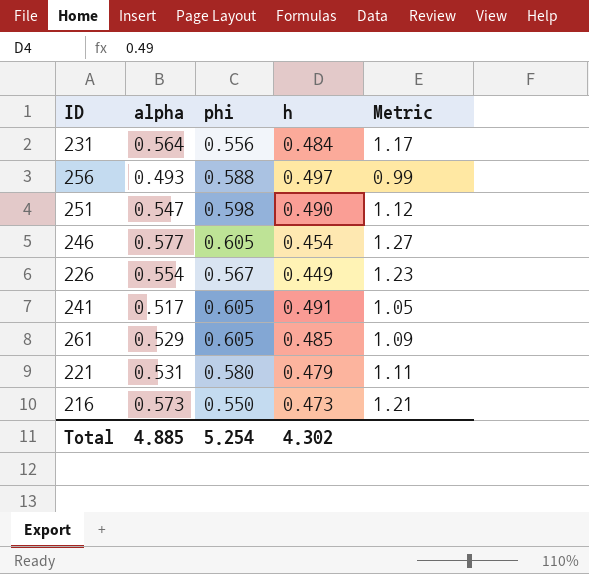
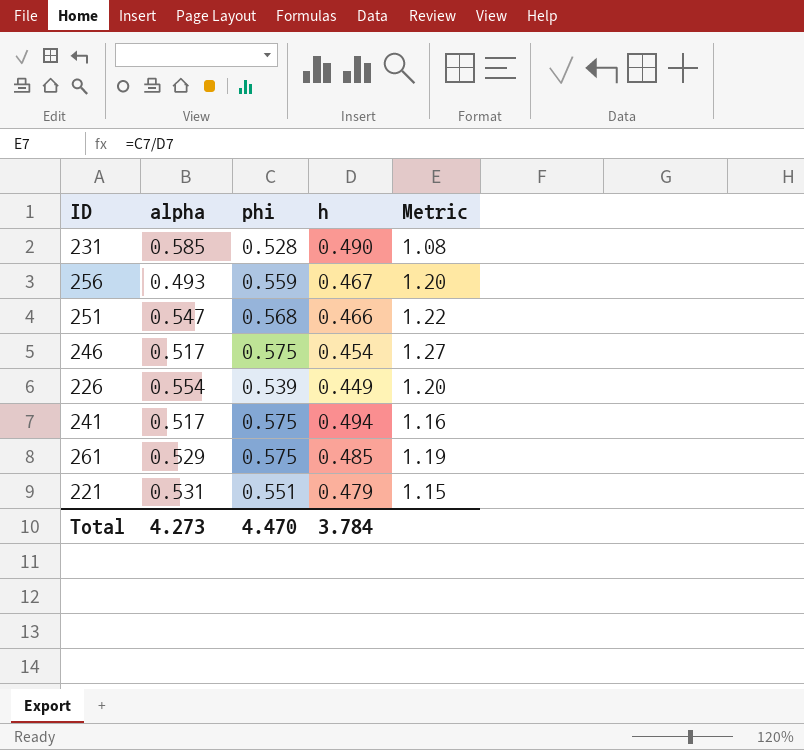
column Metric | formula: [alpha] / [h] -> [phi] / [h]
row 216: 0.573 | 0.550 | 0.473 | 1.21 -> none
231 | alpha: 0.564 -> 0.585
231 | phi: 0.556 -> 0.528
231 | h: 0.484 -> 0.490
256 | phi: 0.588 -> 0.559
256 | h: 0.497 -> 0.467
251 | phi: 0.598 -> 0.568
251 | h: 0.490 -> 0.466
246 | alpha: 0.577 -> 0.517
246 | phi: 0.605 -> 0.575
226 | phi: 0.567 -> 0.539
241 | phi: 0.605 -> 0.575
241 | h: 0.491 -> 0.494
261 | phi: 0.605 -> 0.575
221 | phi: 0.580 -> 0.551
Total | alpha: 4.885 -> 4.273
Total | phi: 5.254 -> 4.470
Total | h: 4.302 -> 3.784

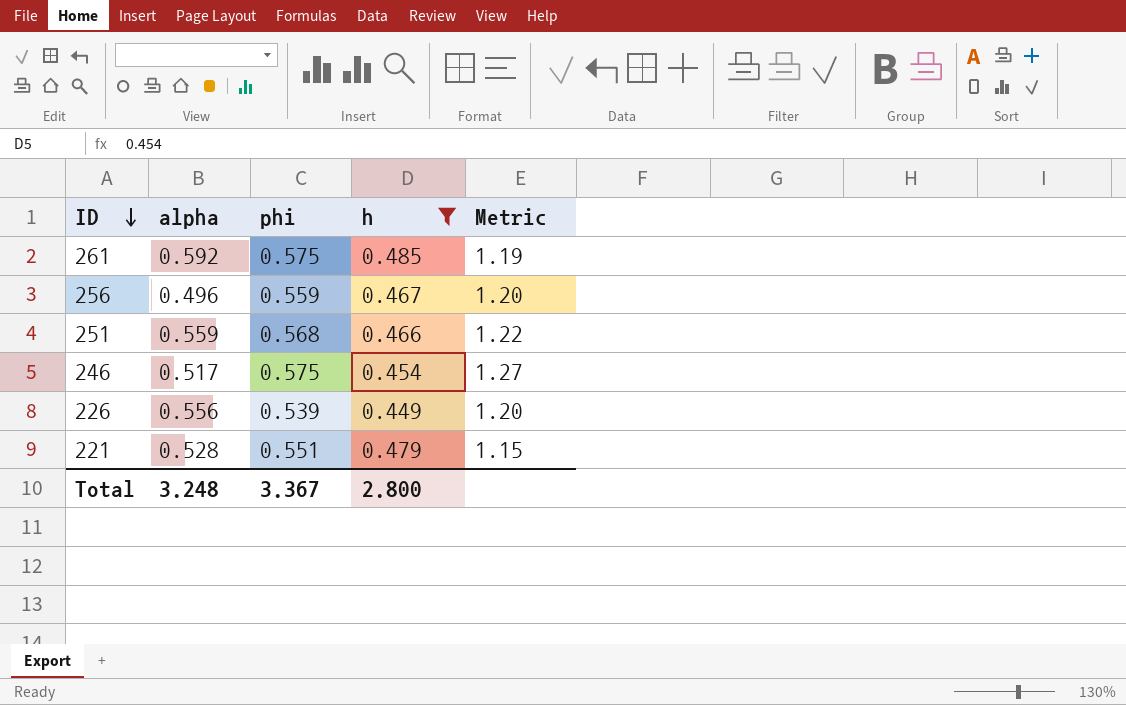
filter: none -> h <= 0.485
row order: none -> ID descending
261 | alpha: 0.529 -> 0.592
256 | alpha: 0.493 -> 0.496
251 | alpha: 0.547 -> 0.559
226 | alpha: 0.554 -> 0.556
221 | alpha: 0.531 -> 0.528
Total | alpha: 4.273 -> 3.248
Total | phi: 4.470 -> 3.367
Total | h: 3.784 -> 2.800

